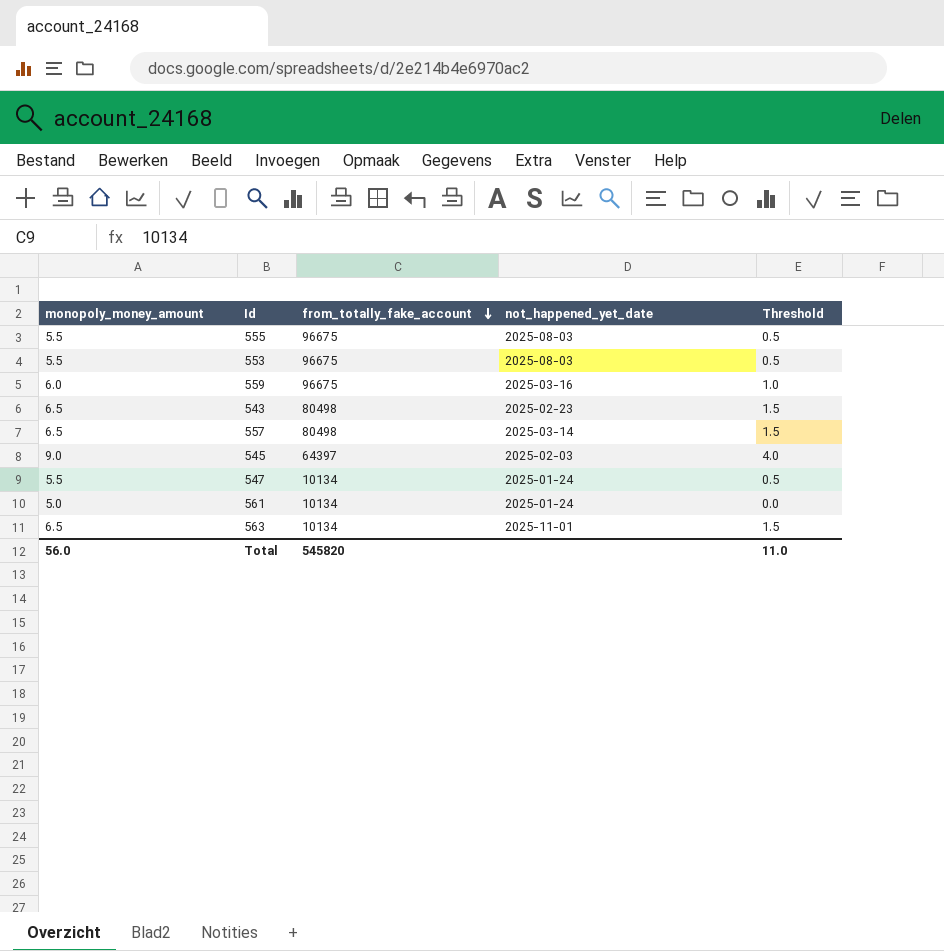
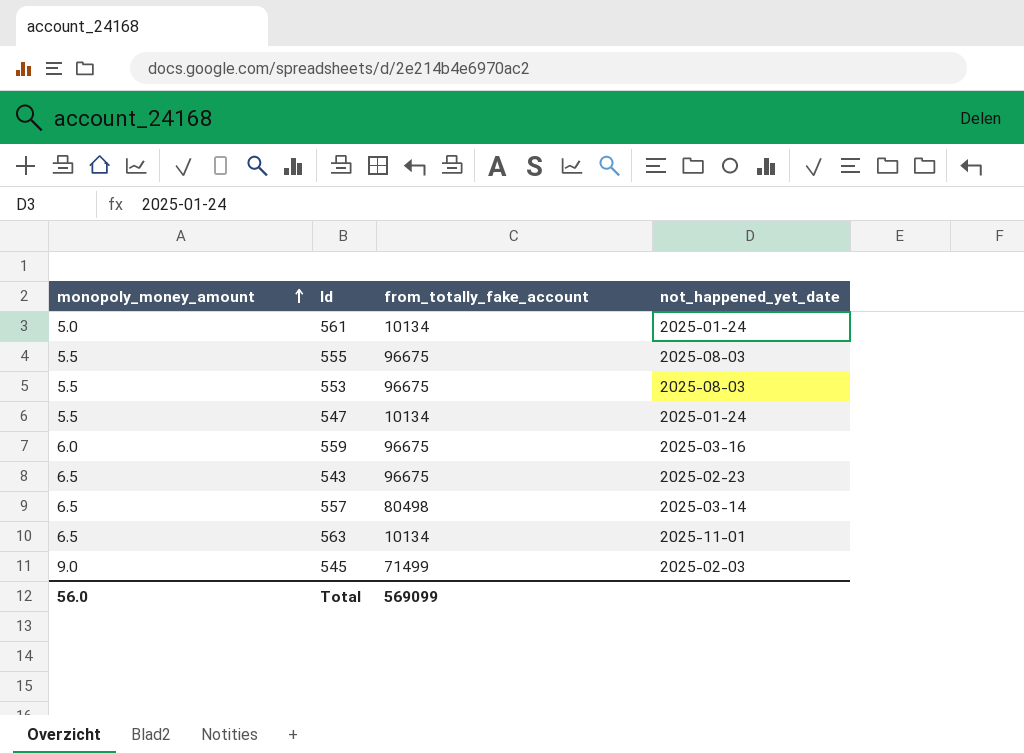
row order: from_totally_fake_account descending -> monopoly_money_amount ascending
column Threshold | formula: [monopoly_money_amount] - 5 -> none
543 | from_totally_fake_account: 80498 -> 96675
545 | from_totally_fake_account: 64397 -> 71499
Total | from_totally_fake_account: 545820 -> 569099

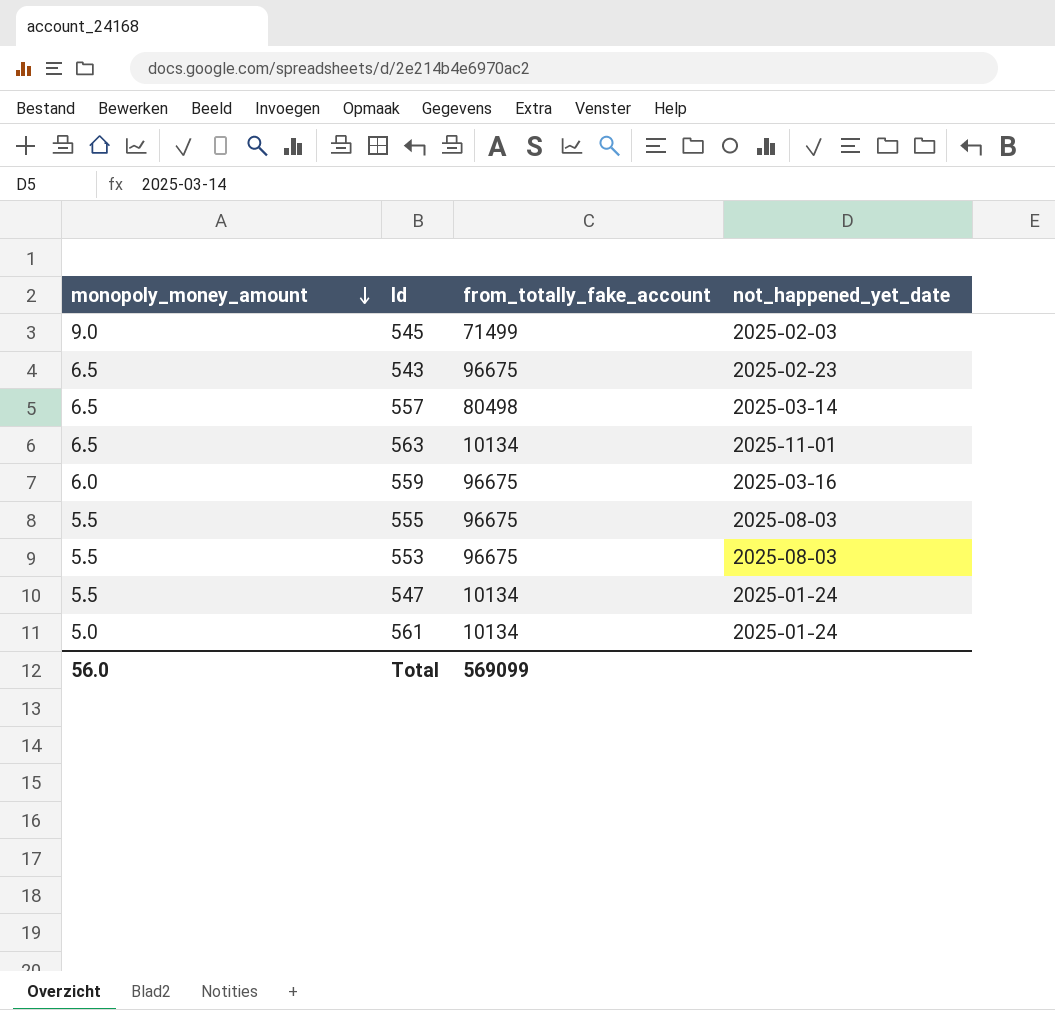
row order: monopoly_money_amount ascending -> monopoly_money_amount descending

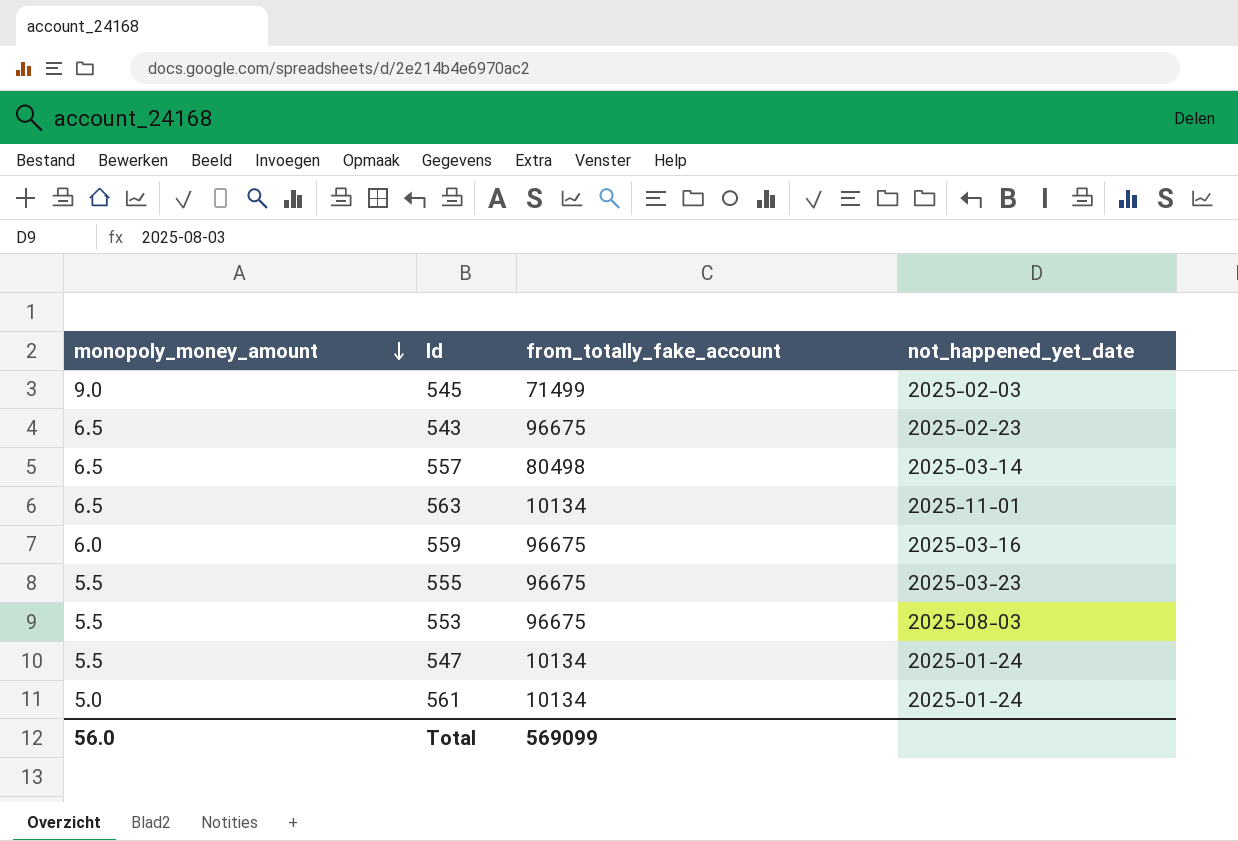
555 | not_happened_yet_date: 2025-08-03 -> 2025-03-23

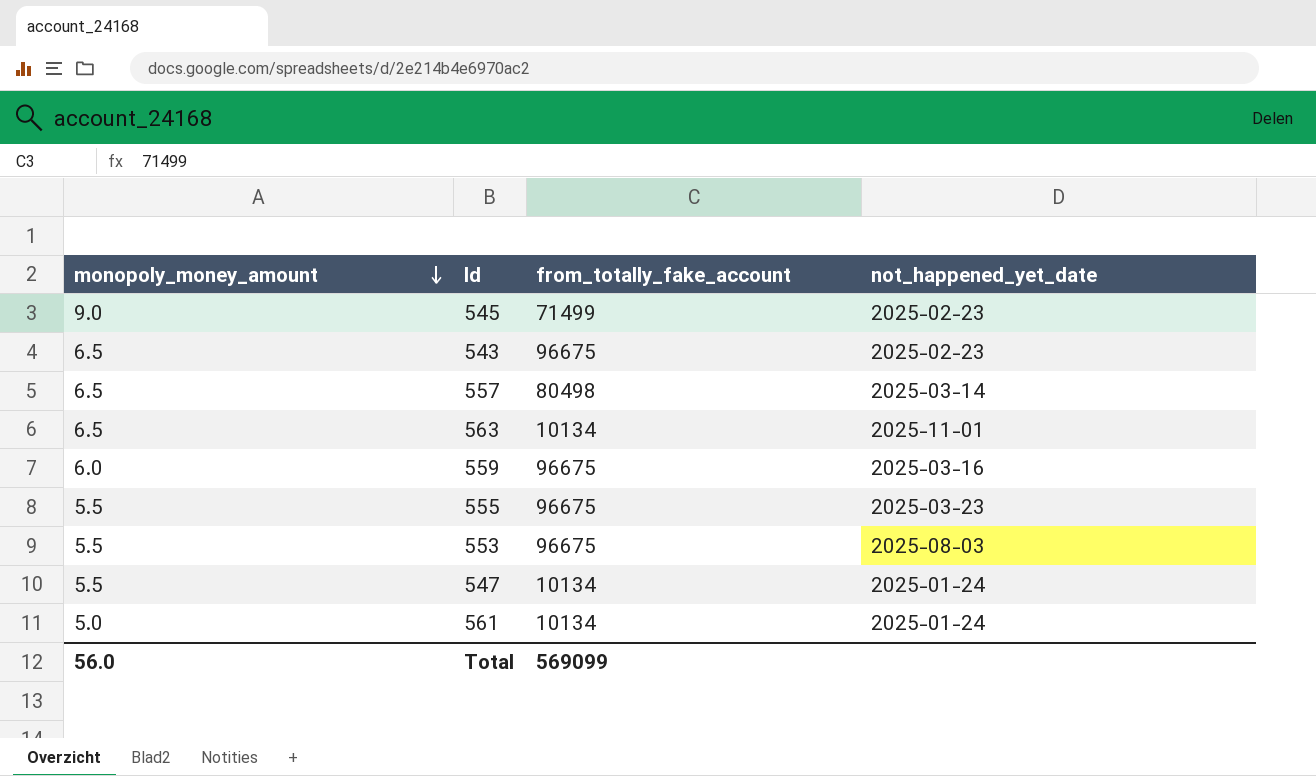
545 | not_happened_yet_date: 2025-02-03 -> 2025-02-23

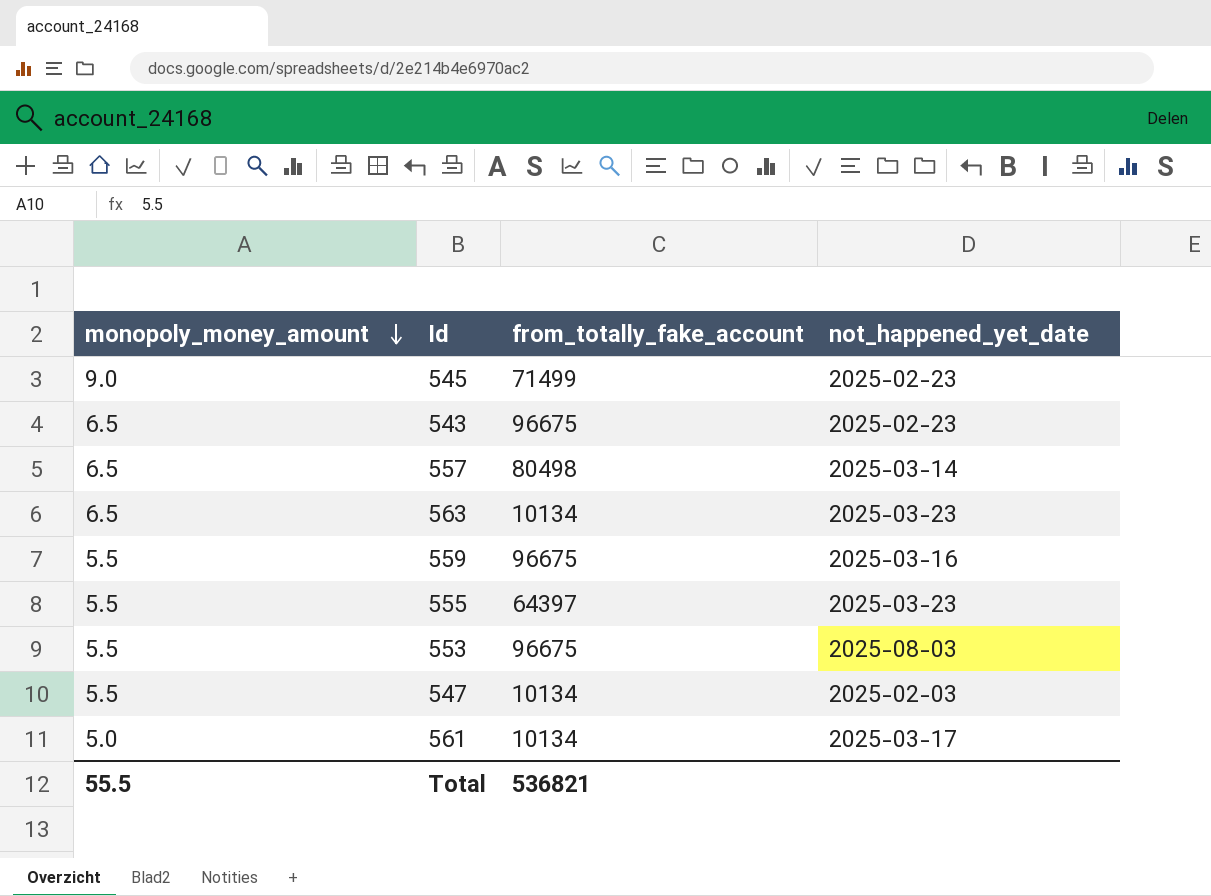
563 | not_happened_yet_date: 2025-11-01 -> 2025-03-23
559 | monopoly_money_amount: 6.0 -> 5.5
555 | from_totally_fake_account: 96675 -> 64397
547 | not_happened_yet_date: 2025-01-24 -> 2025-02-03
561 | not_happened_yet_date: 2025-01-24 -> 2025-03-17
Total | monopoly_money_amount: 56.0 -> 55.5
Total | from_totally_fake_account: 569099 -> 536821

